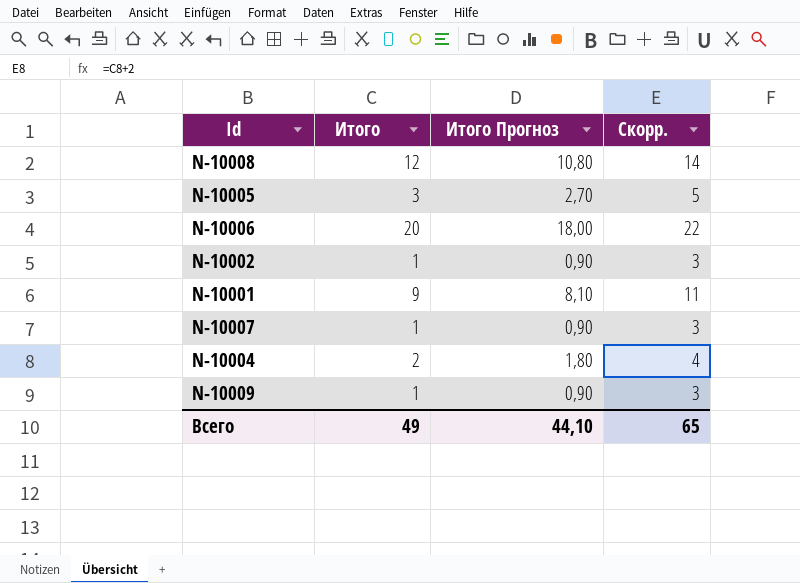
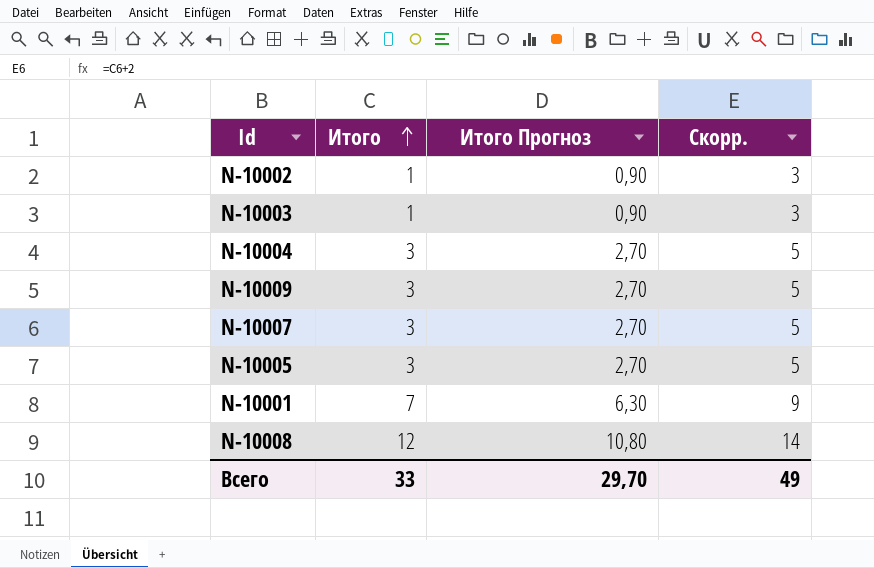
row order: none -> Итого ascending
row N-10006: 20 | 18,00 | 22 -> none
row N-10003: none -> 1 | 0,90 | 3
N-10004 | Итого: 2 -> 3
N-10004 | Итого Прогноз: 1,80 -> 2,70
N-10004 | Скорр.: 4 -> 5
N-10009 | Итого: 1 -> 3
N-10009 | Итого Прогноз: 0,90 -> 2,70
N-10009 | Скорр.: 3 -> 5
N-10007 | Итого: 1 -> 3
N-10007 | Итого Прогноз: 0,90 -> 2,70
N-10007 | Скорр.: 3 -> 5
N-10001 | Итого: 9 -> 7
N-10001 | Итого Прогноз: 8,10 -> 6,30
N-10001 | Скорр.: 11 -> 9
Всего | Итого: 49 -> 33
Всего | Итого Прогноз: 44,10 -> 29,70
Всего | Скорр.: 65 -> 49

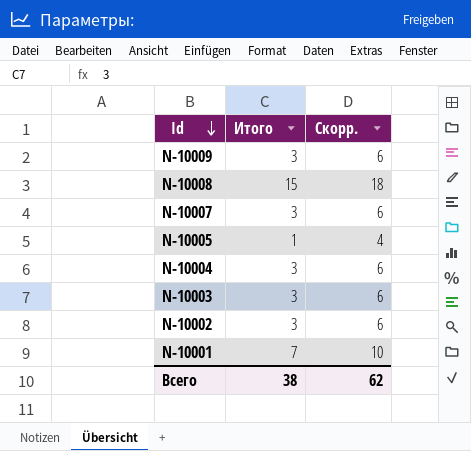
row order: Итого ascending -> Id descending
column Итого Прогноз | formula: [Итого] * 0,9 -> none
column Скорр. | formula: [Итого] + 2 -> [Итого] + 3
N-10008 | Итого: 12 -> 15
N-10005 | Итого: 3 -> 1
N-10003 | Итого: 1 -> 3
N-10002 | Итого: 1 -> 3
Всего | Итого: 33 -> 38
Всего | Скорр.: 49 -> 62

